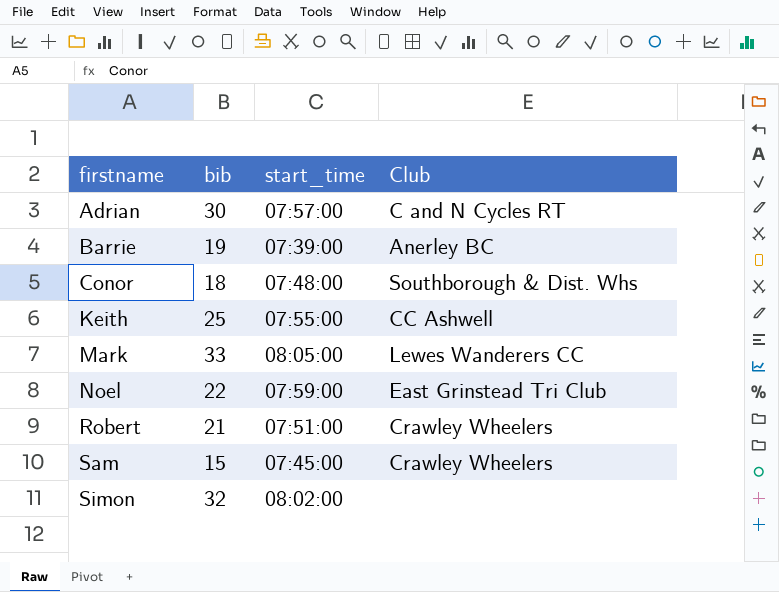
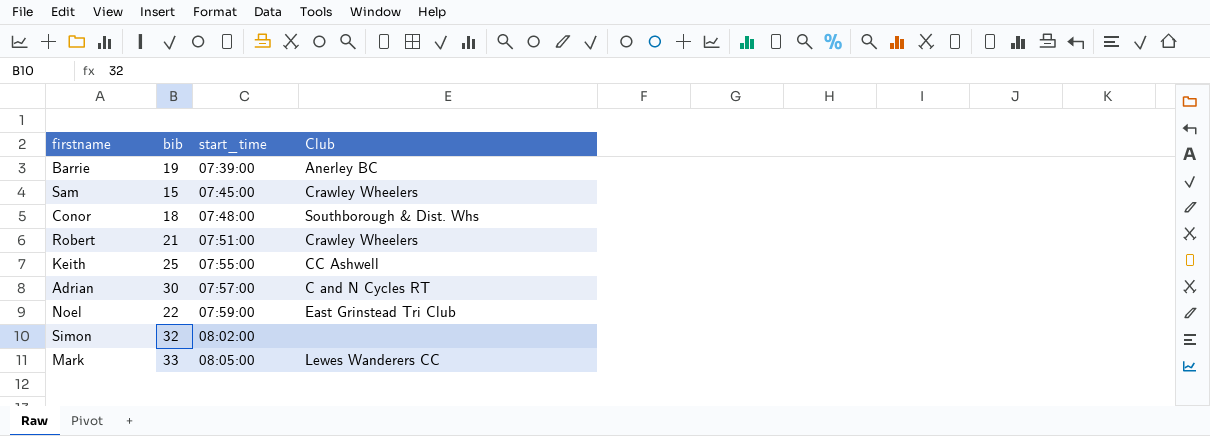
row order: firstname ascending -> start_time ascending

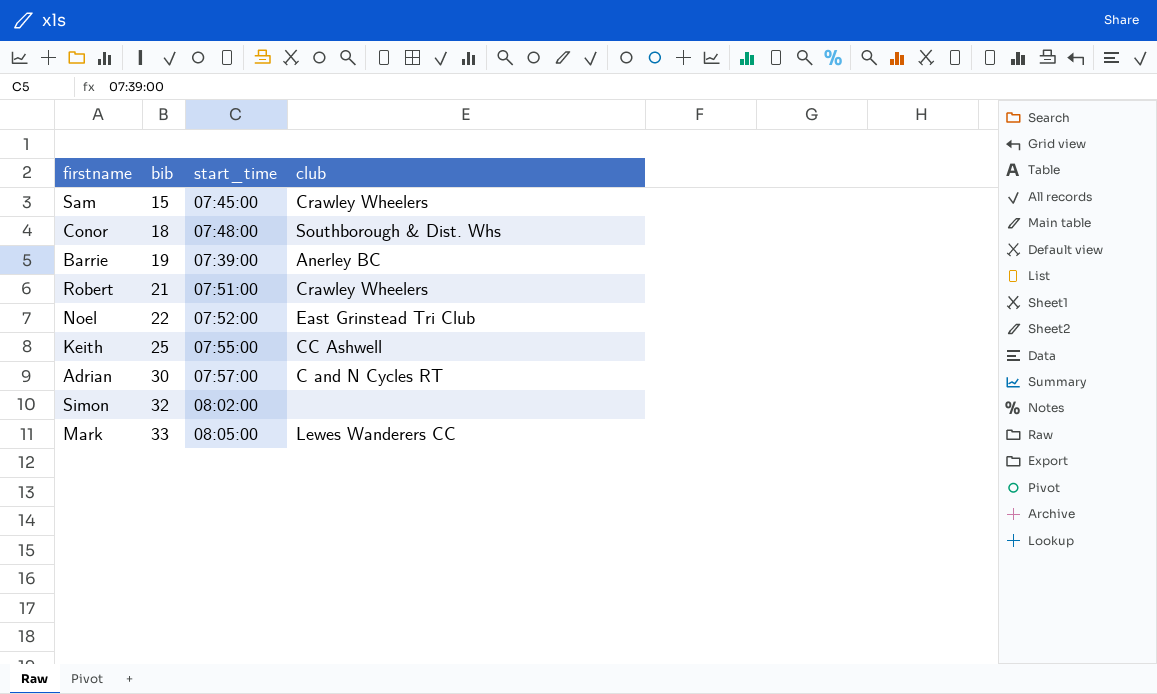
row order: start_time ascending -> bib ascending
column name: Club -> club
Noel | start_time: 07:59:00 -> 07:52:00

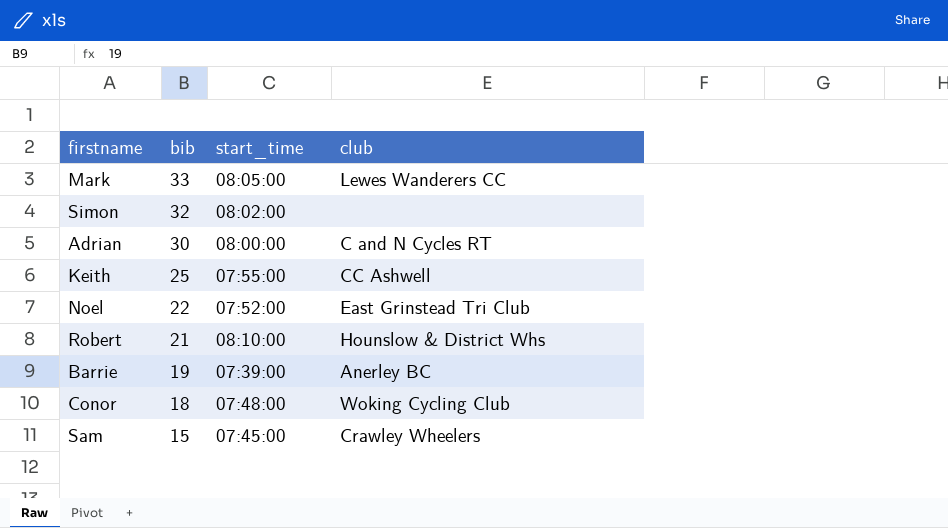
row order: bib ascending -> bib descending
Adrian | start_time: 07:57:00 -> 08:00:00
Robert | start_time: 07:51:00 -> 08:10:00
Robert | club: Crawley Wheelers -> Hounslow & District Whs
Conor | club: Southborough & Dist. Whs -> Woking Cycling Club

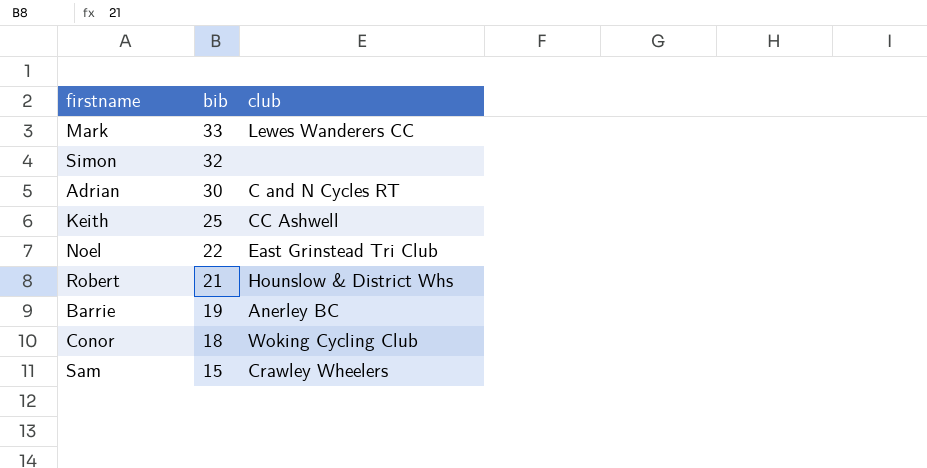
column start_time | position: 3 -> none

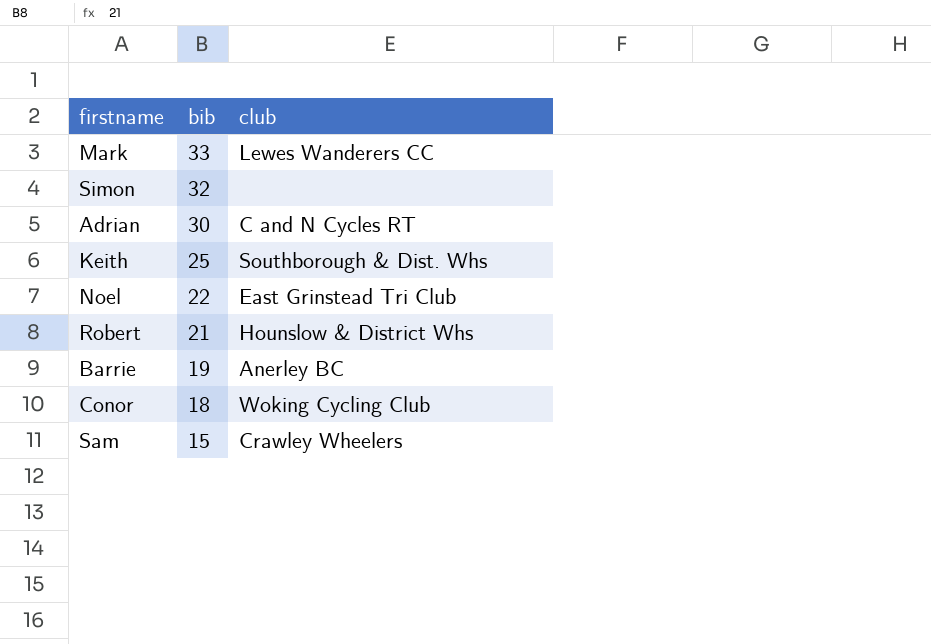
Keith | club: CC Ashwell -> Southborough & Dist. Whs

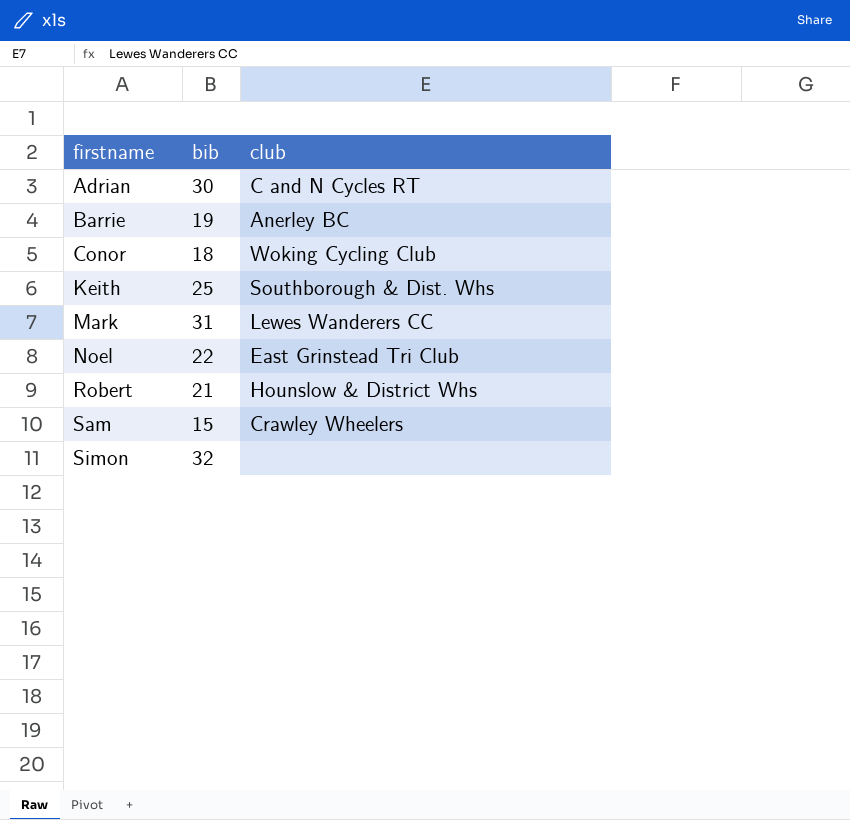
row order: bib descending -> firstname ascending
Mark | bib: 33 -> 31

